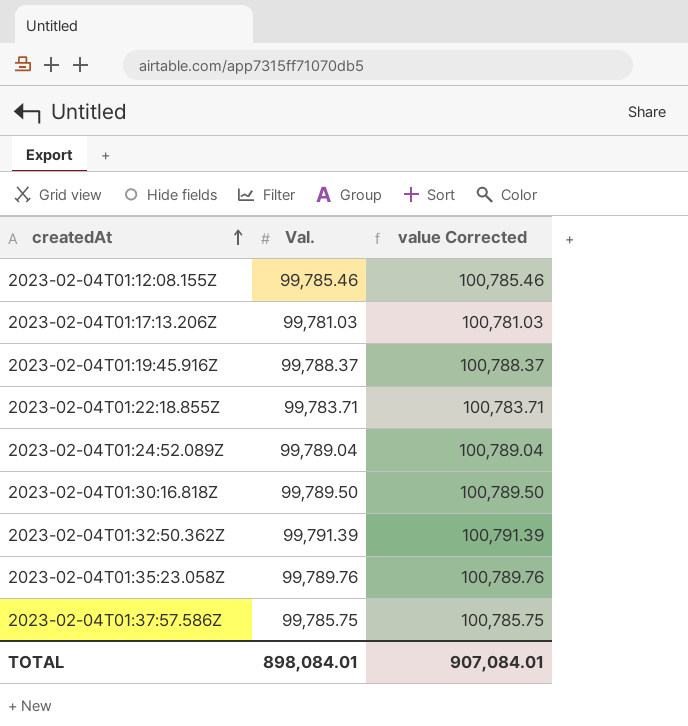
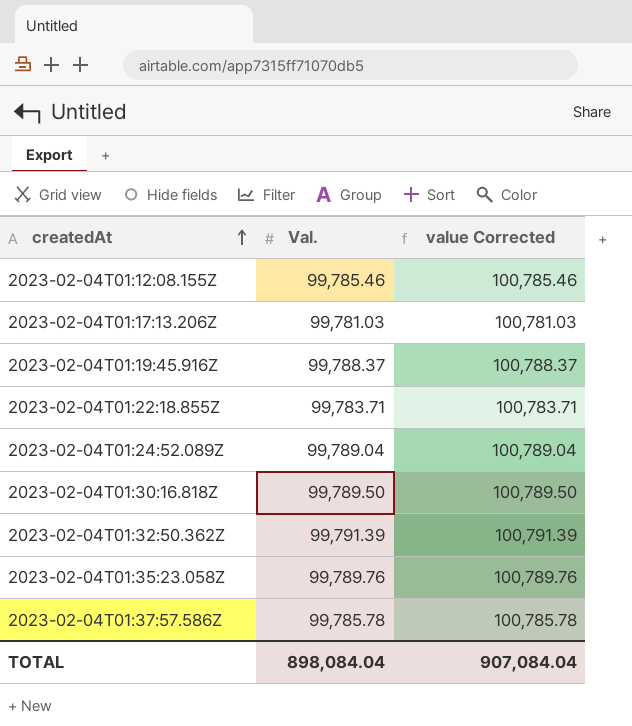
2023-02-04T01:37:57.586Z | Val.: 99,785.75 -> 99,785.78
2023-02-04T01:37:57.586Z | value Corrected: 100,785.75 -> 100,785.78
TOTAL | Val.: 898,084.01 -> 898,084.04
TOTAL | value Corrected: 907,084.01 -> 907,084.04

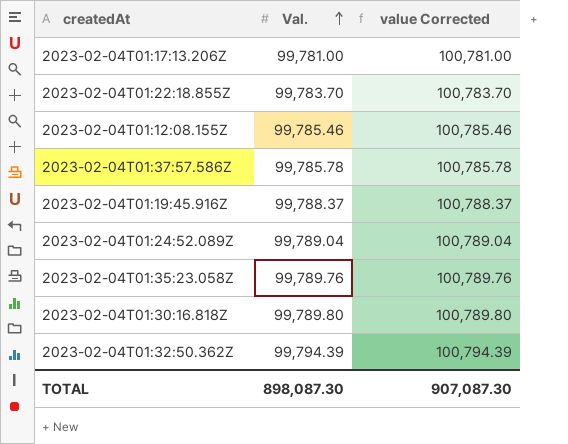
row order: createdAt ascending -> Val. ascending
2023-02-04T01:17:13.206Z | Val.: 99,781.03 -> 99,781.00
2023-02-04T01:17:13.206Z | value Corrected: 100,781.03 -> 100,781.00
2023-02-04T01:22:18.855Z | Val.: 99,783.71 -> 99,783.70
2023-02-04T01:22:18.855Z | value Corrected: 100,783.71 -> 100,783.70
2023-02-04T01:30:16.818Z | Val.: 99,789.50 -> 99,789.80
2023-02-04T01:30:16.818Z | value Corrected: 100,789.50 -> 100,789.80
2023-02-04T01:32:50.362Z | Val.: 99,791.39 -> 99,794.39
2023-02-04T01:32:50.362Z | value Corrected: 100,791.39 -> 100,794.39
TOTAL | Val.: 898,084.04 -> 898,087.30
TOTAL | value Corrected: 907,084.04 -> 907,087.30

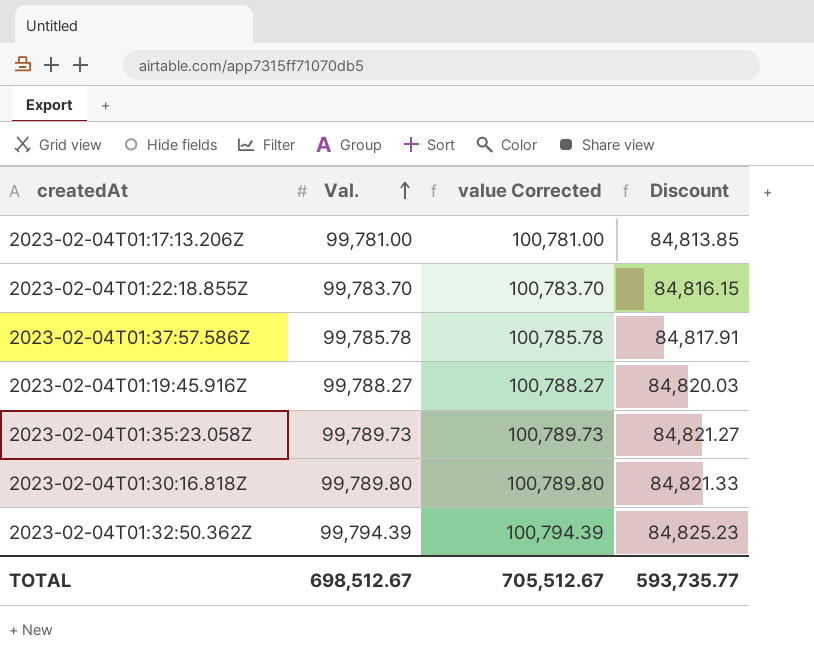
column Discount | formula: none -> [Val.] * 0.85
row 2023-02-04T01:12:08.155Z: 99,785.46 | 100,785.46 -> none
row 2023-02-04T01:24:52.089Z: 99,789.04 | 100,789.04 -> none
2023-02-04T01:19:45.916Z | Val.: 99,788.37 -> 99,788.27
2023-02-04T01:19:45.916Z | value Corrected: 100,788.37 -> 100,788.27
2023-02-04T01:35:23.058Z | Val.: 99,789.76 -> 99,789.73
2023-02-04T01:35:23.058Z | value Corrected: 100,789.76 -> 100,789.73
TOTAL | Val.: 898,087.30 -> 698,512.67
TOTAL | value Corrected: 907,087.30 -> 705,512.67

